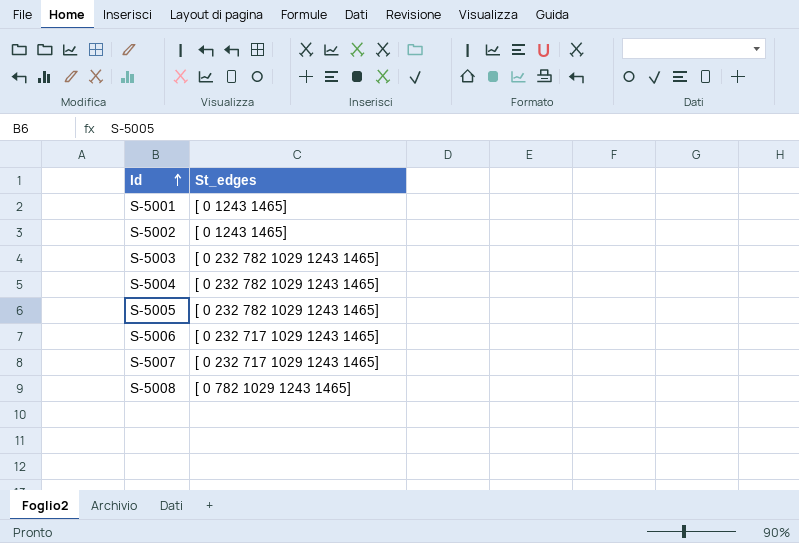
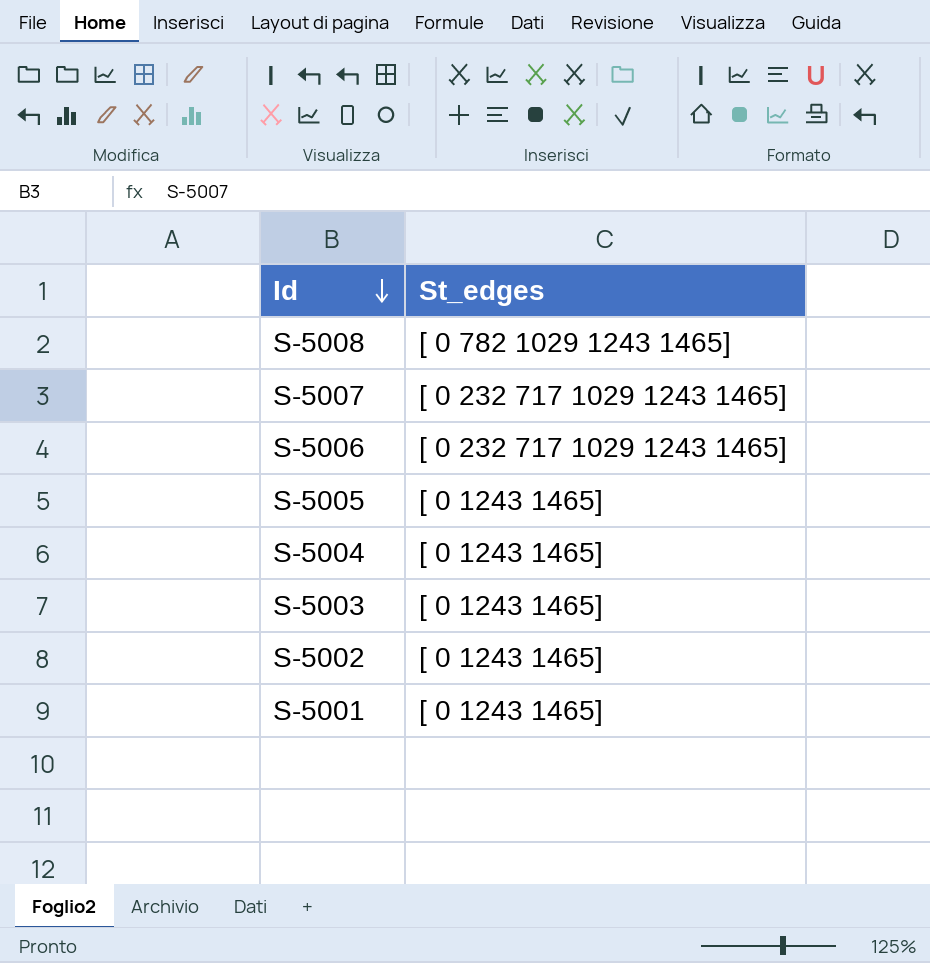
row order: Id ascending -> Id descending
S-5005 | St_edges: [ 0 232 782 1029 1243 1465] -> [ 0 1243 1465]
S-5004 | St_edges: [ 0 232 782 1029 1243 1465] -> [ 0 1243 1465]
S-5003 | St_edges: [ 0 232 782 1029 1243 1465] -> [ 0 1243 1465]

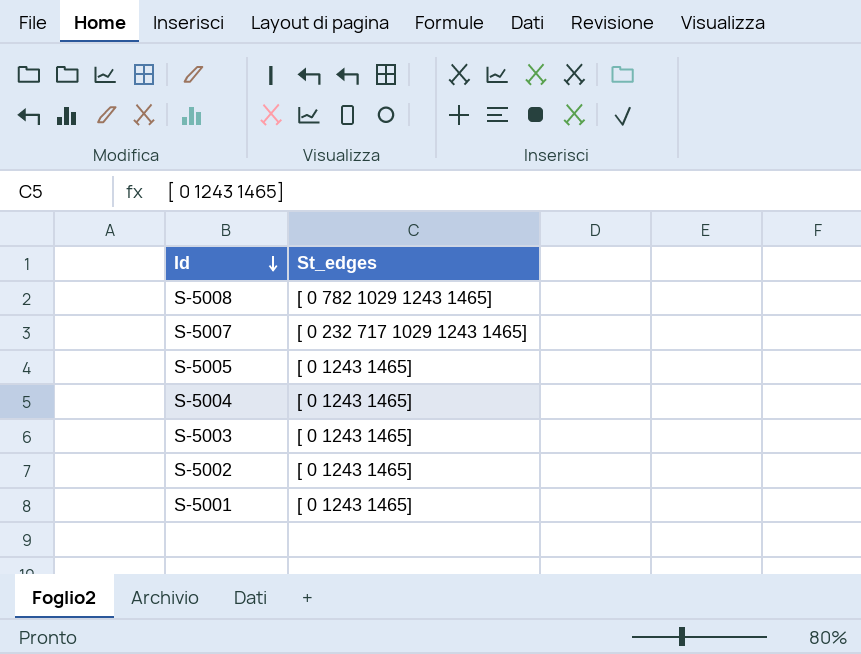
row S-5006: [ 0 232 717 1029 1243 1465] -> none

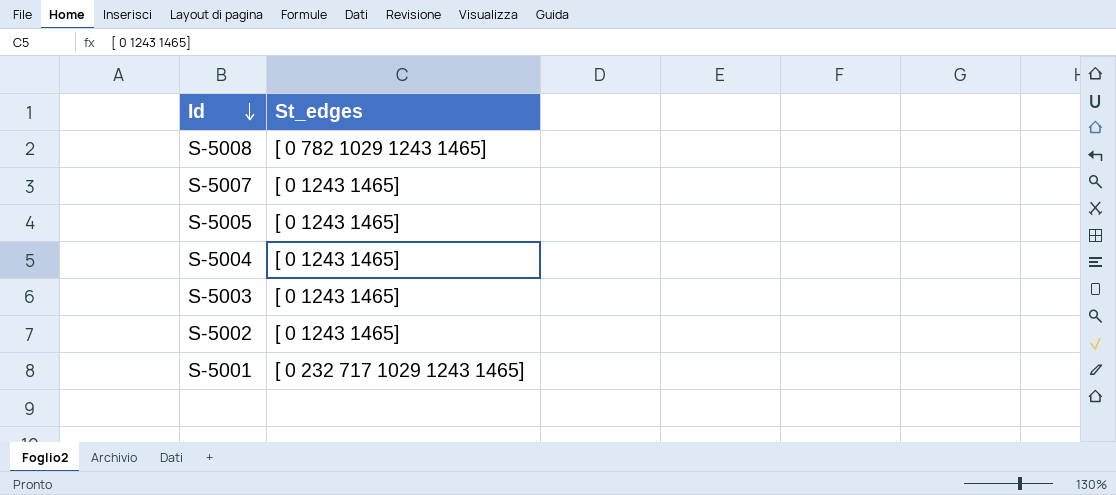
S-5007 | St_edges: [ 0 232 717 1029 1243 1465] -> [ 0 1243 1465]
S-5001 | St_edges: [ 0 1243 1465] -> [ 0 232 717 1029 1243 1465]

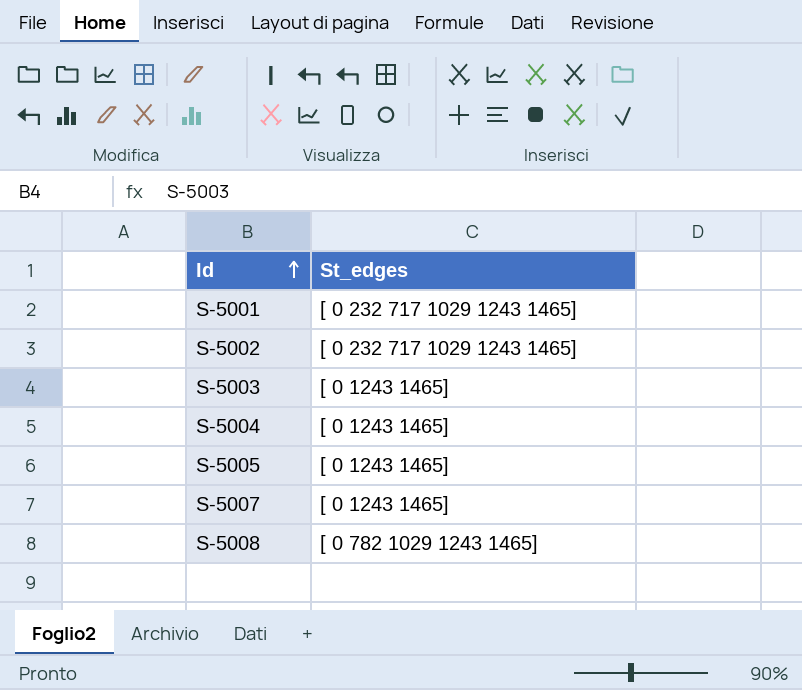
row order: Id descending -> Id ascending
S-5002 | St_edges: [ 0 1243 1465] -> [ 0 232 717 1029 1243 1465]

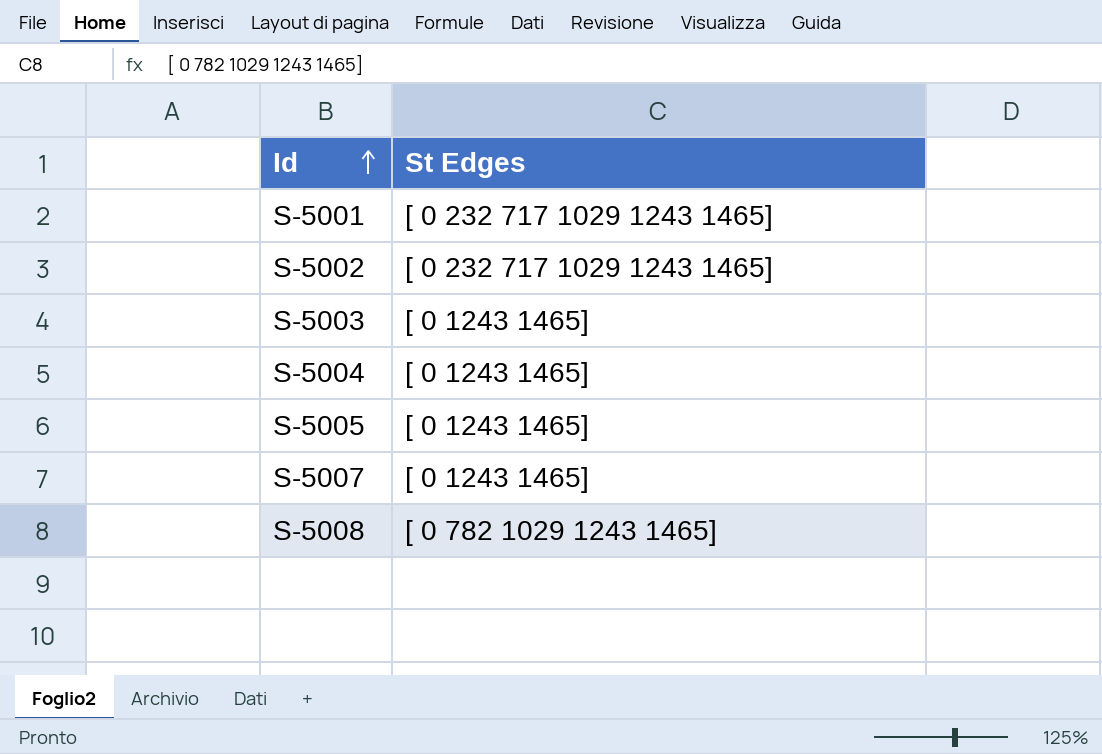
column name: St_edges -> St Edges

